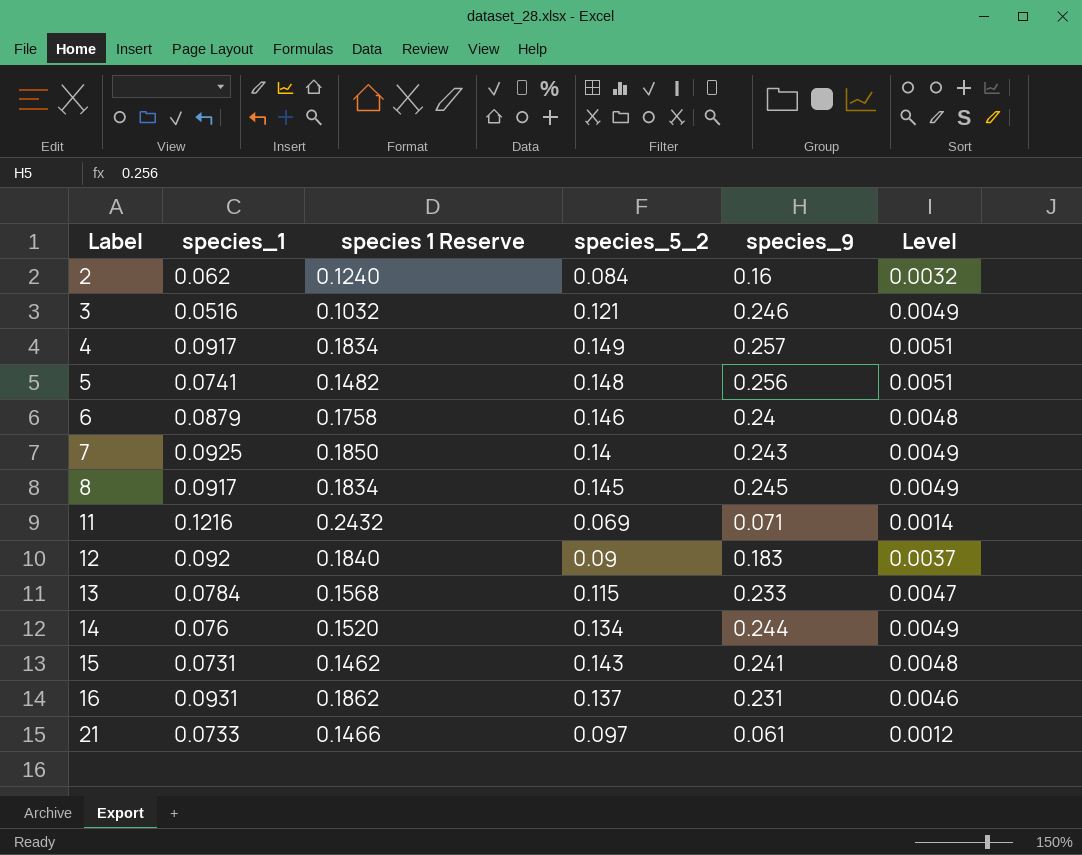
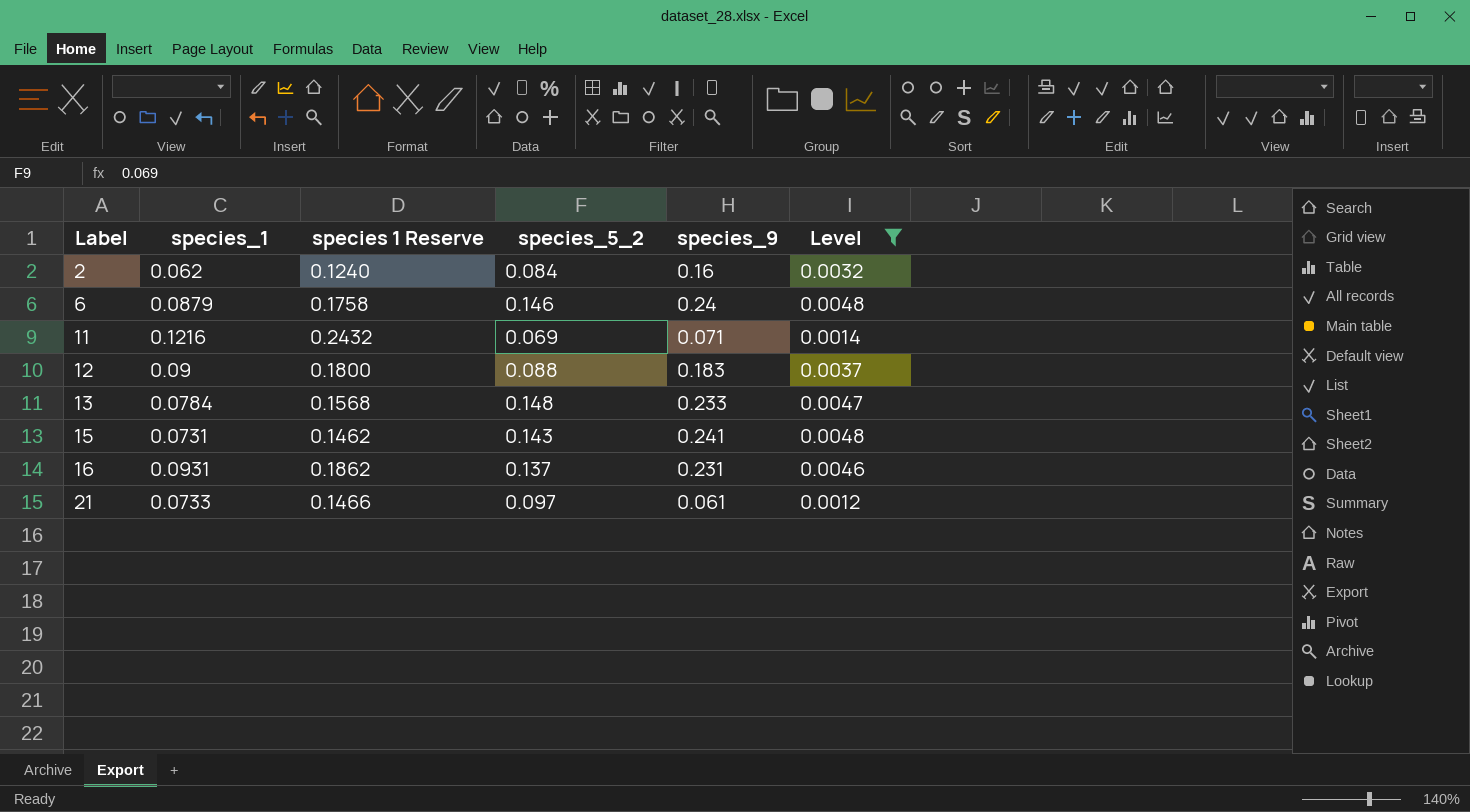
filter: none -> Level <= 0.0048
12 | species_1: 0.092 -> 0.09
12 | species 1 Reserve: 0.1840 -> 0.1800
12 | species_5_2: 0.09 -> 0.088
13 | species_5_2: 0.115 -> 0.148

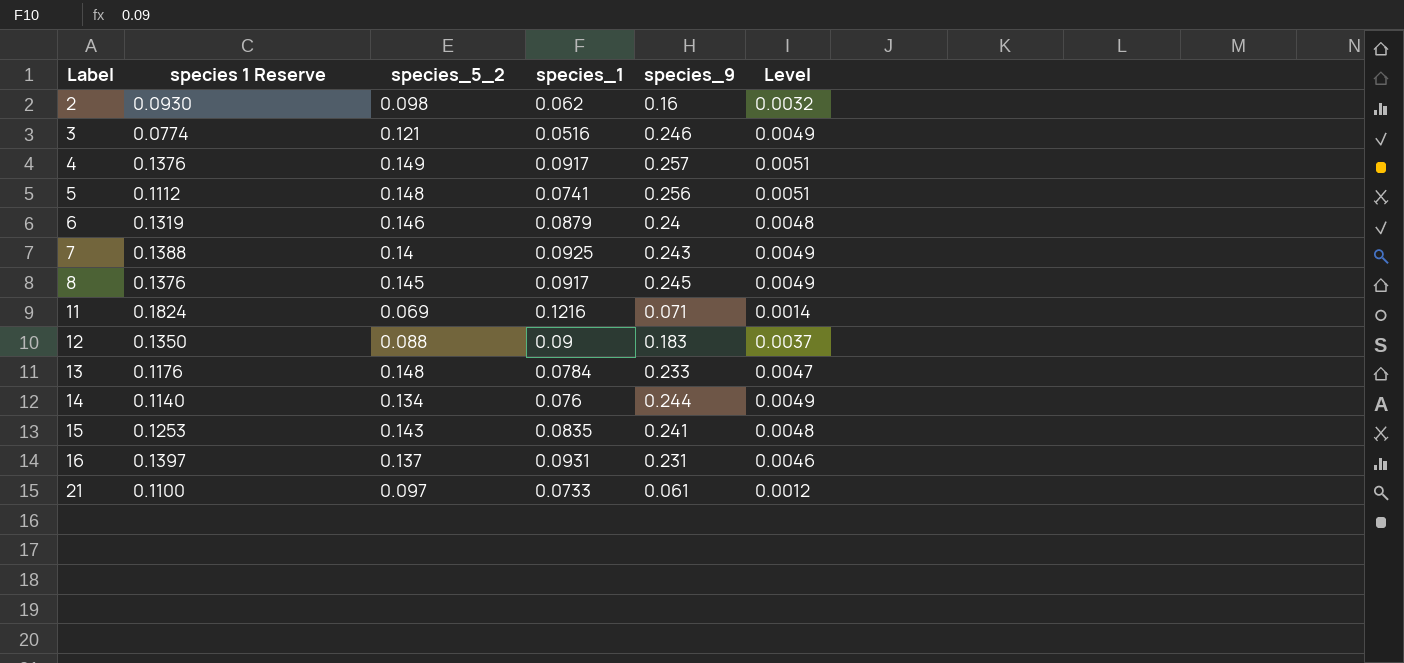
filter: Level <= 0.0048 -> none
column species 1 Reserve | formula: [species_1] * 2 -> [species_1] * 1.5
column species_1 | position: 2 -> 4
2 | species_5_2: 0.084 -> 0.098
15 | species_1: 0.0731 -> 0.0835

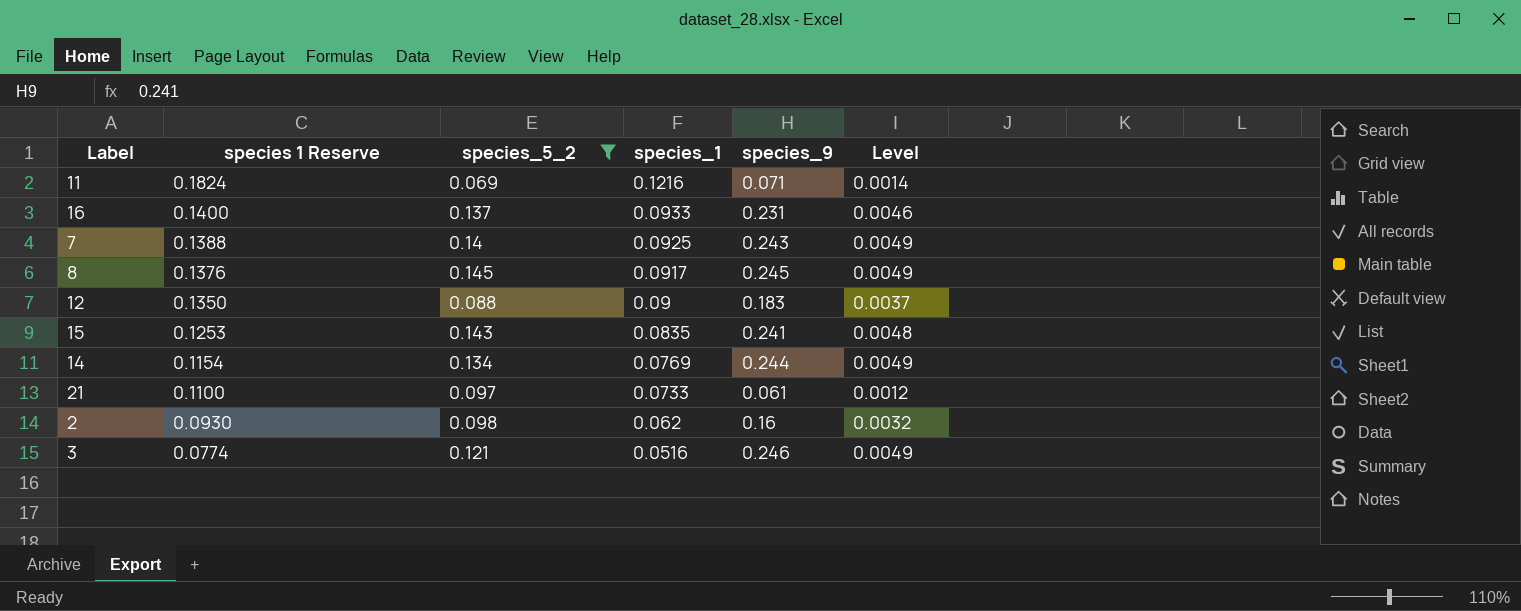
filter: none -> species_5_2 <= 0.145
row order: Label ascending -> species 1 Reserve descending
16 | species 1 Reserve: 0.1397 -> 0.1400
16 | species_1: 0.0931 -> 0.0933
14 | species 1 Reserve: 0.1140 -> 0.1154
14 | species_1: 0.076 -> 0.0769

